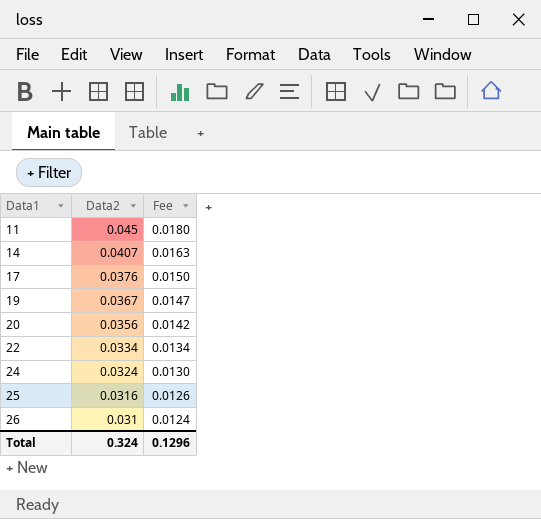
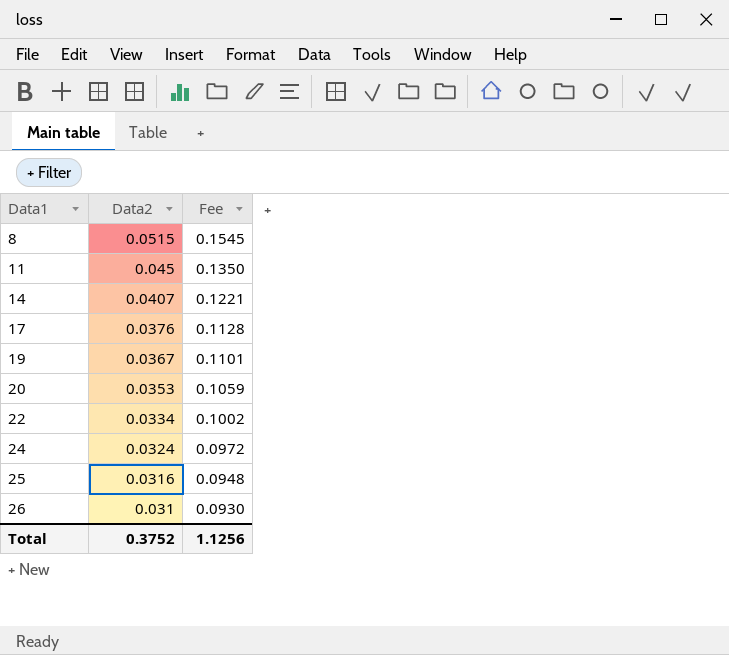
column Fee | formula: [Data2] * 0.4 -> [Data2] * 3
row 8: none -> 0.0515 | 0.1545
20 | Data2: 0.0356 -> 0.0353
Total | Data2: 0.324 -> 0.3752
Total | Fee: 0.1296 -> 1.1256

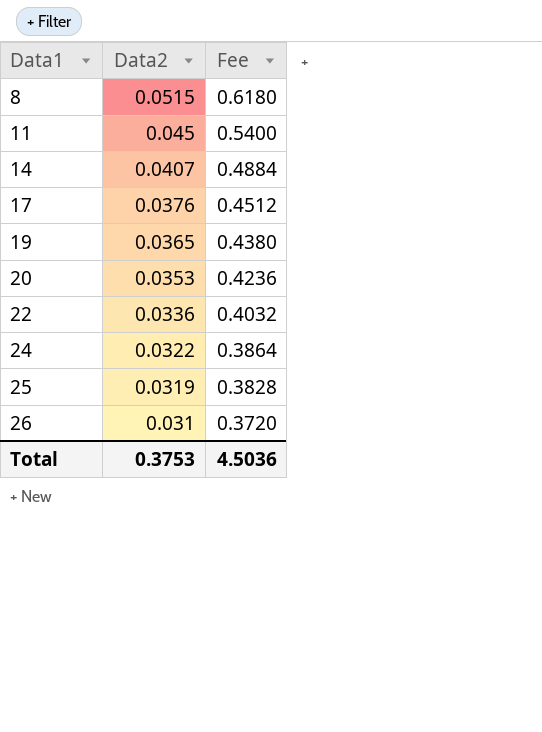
column Fee | formula: [Data2] * 3 -> [Data2] * 12
19 | Data2: 0.0367 -> 0.0365
22 | Data2: 0.0334 -> 0.0336
24 | Data2: 0.0324 -> 0.0322
25 | Data2: 0.0316 -> 0.0319
Total | Data2: 0.3752 -> 0.3753
Total | Fee: 1.1256 -> 4.5036

